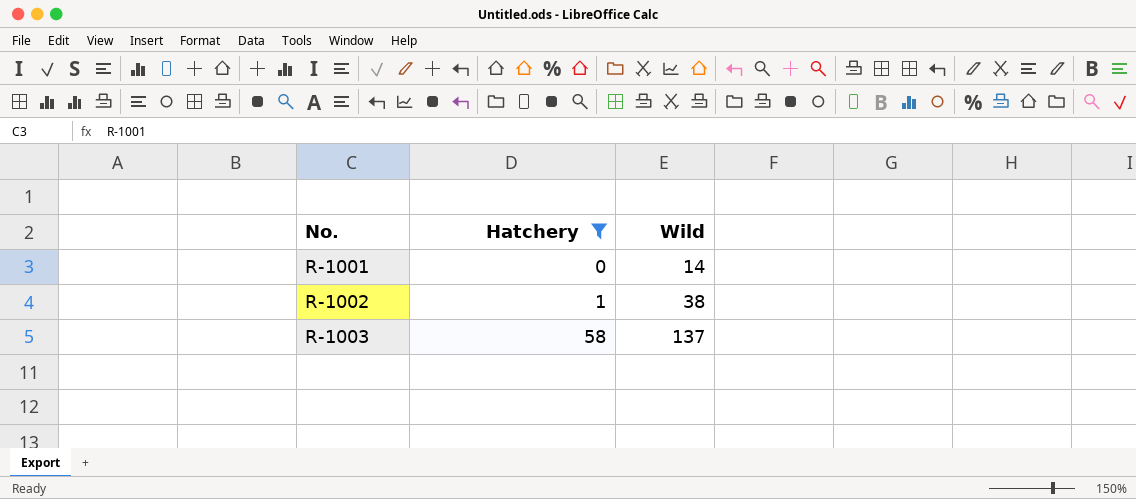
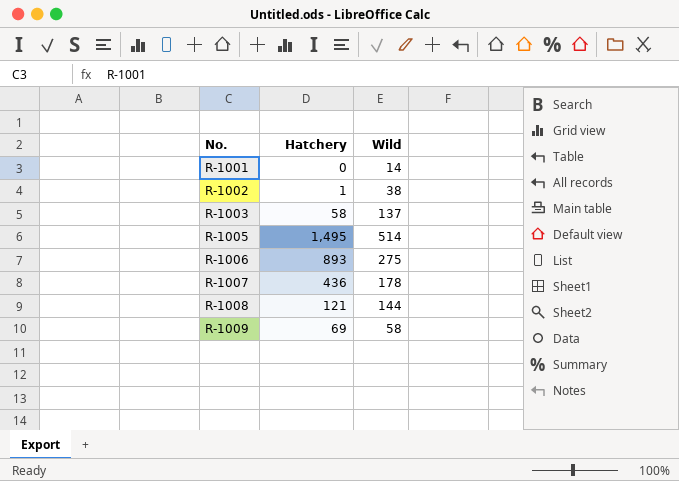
filter: Hatchery <= 58 -> none

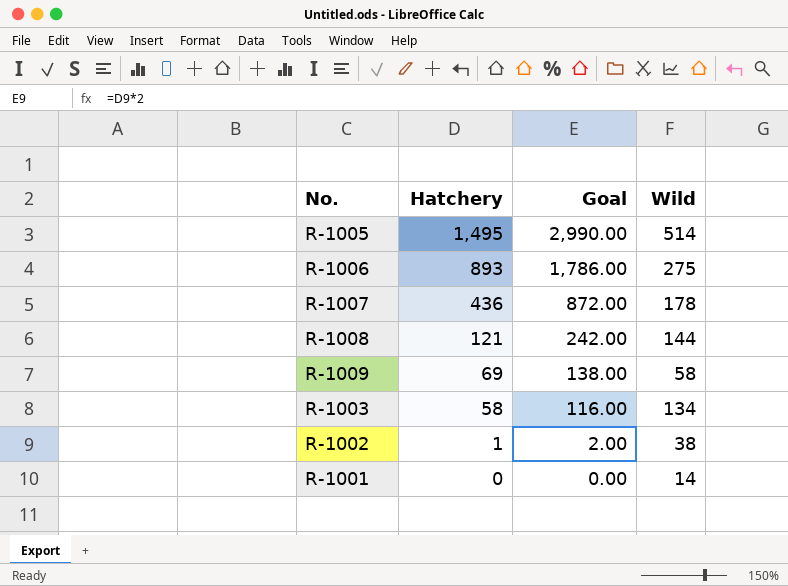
row order: No. ascending -> Hatchery descending
column Goal | formula: none -> [Hatchery] * 2
R-1003 | Wild: 137 -> 134

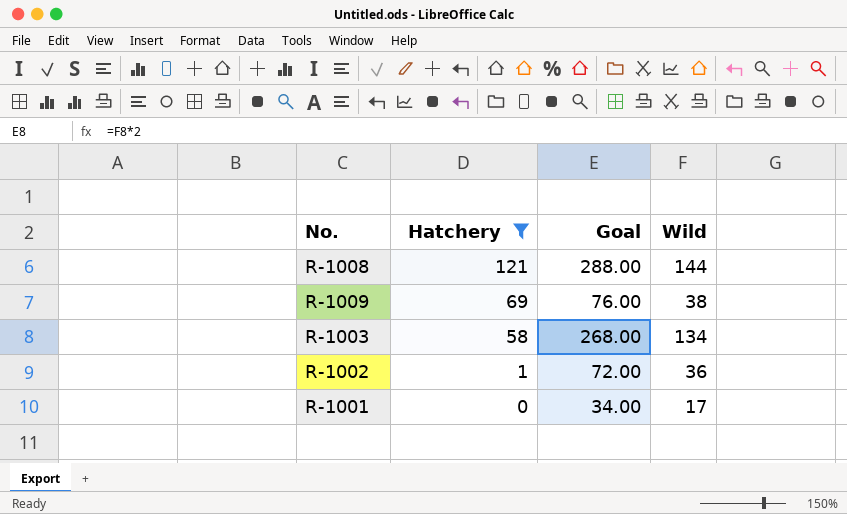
filter: none -> Hatchery <= 121
column Goal | formula: [Hatchery] * 2 -> [Wild] * 2
R-1009 | Wild: 58 -> 38
R-1002 | Wild: 38 -> 36
R-1001 | Wild: 14 -> 17

